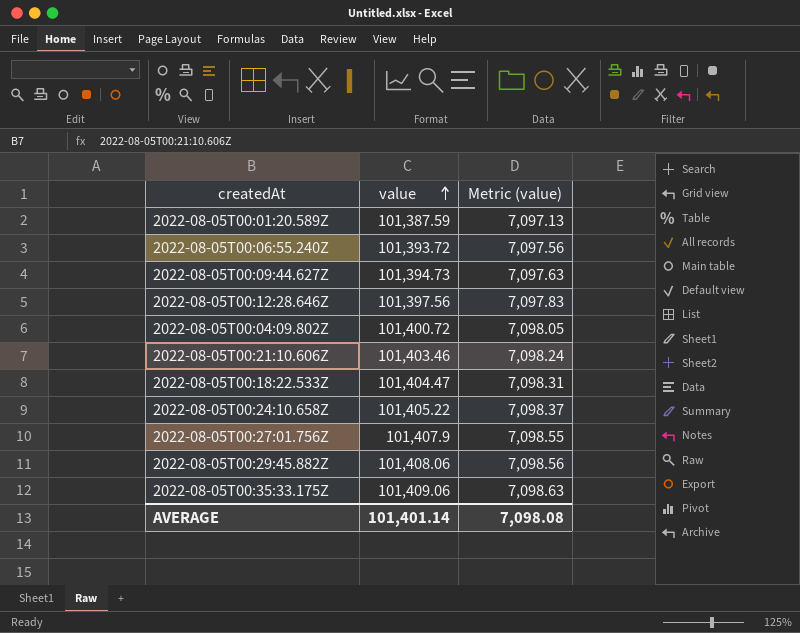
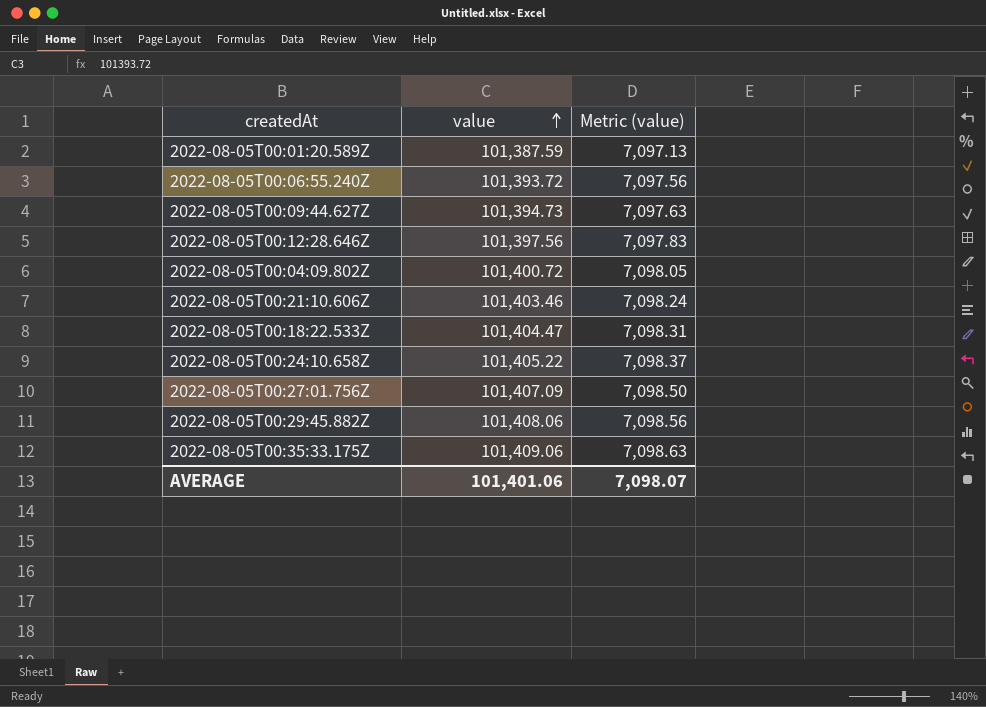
2022-08-05T00:27:01.756Z | value: 101,407.9 -> 101,407.09
2022-08-05T00:27:01.756Z | Metric (value): 7,098.55 -> 7,098.50
AVERAGE | value: 101,401.14 -> 101,401.06
AVERAGE | Metric (value): 7,098.08 -> 7,098.07

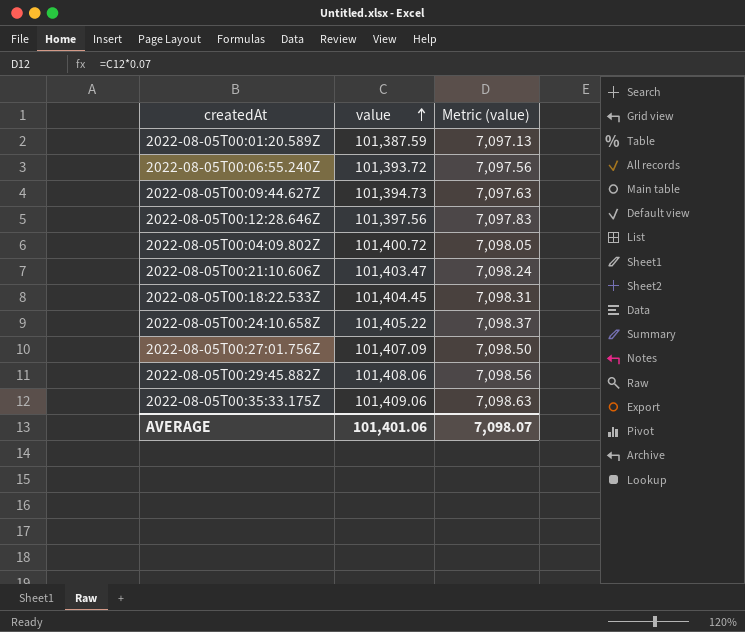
2022-08-05T00:21:10.606Z | value: 101,403.46 -> 101,403.47
2022-08-05T00:18:22.533Z | value: 101,404.47 -> 101,404.45

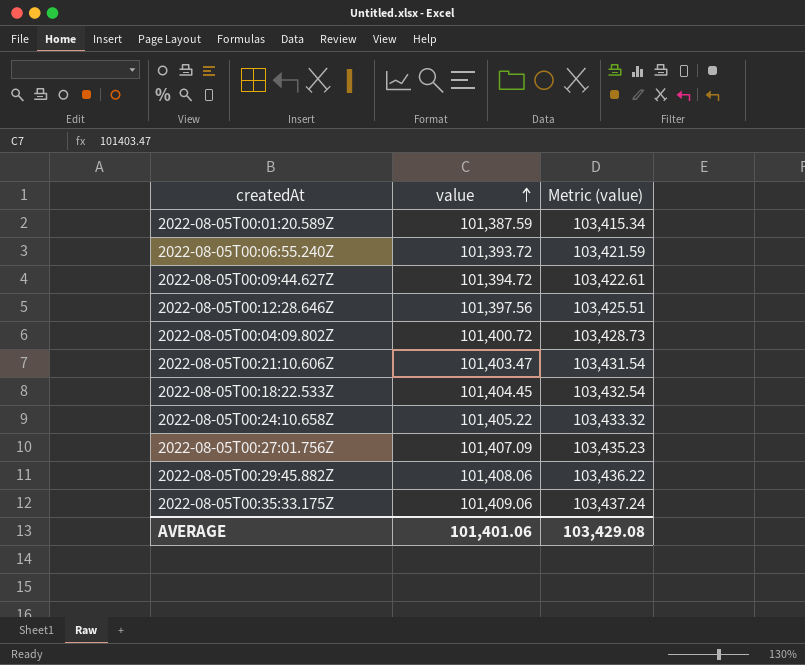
column Metric (value) | formula: [value] * 0.07 -> [value] * 1.02
2022-08-05T00:09:44.627Z | value: 101,394.73 -> 101,394.72
AVERAGE | Metric (value): 7,098.07 -> 103,429.08

